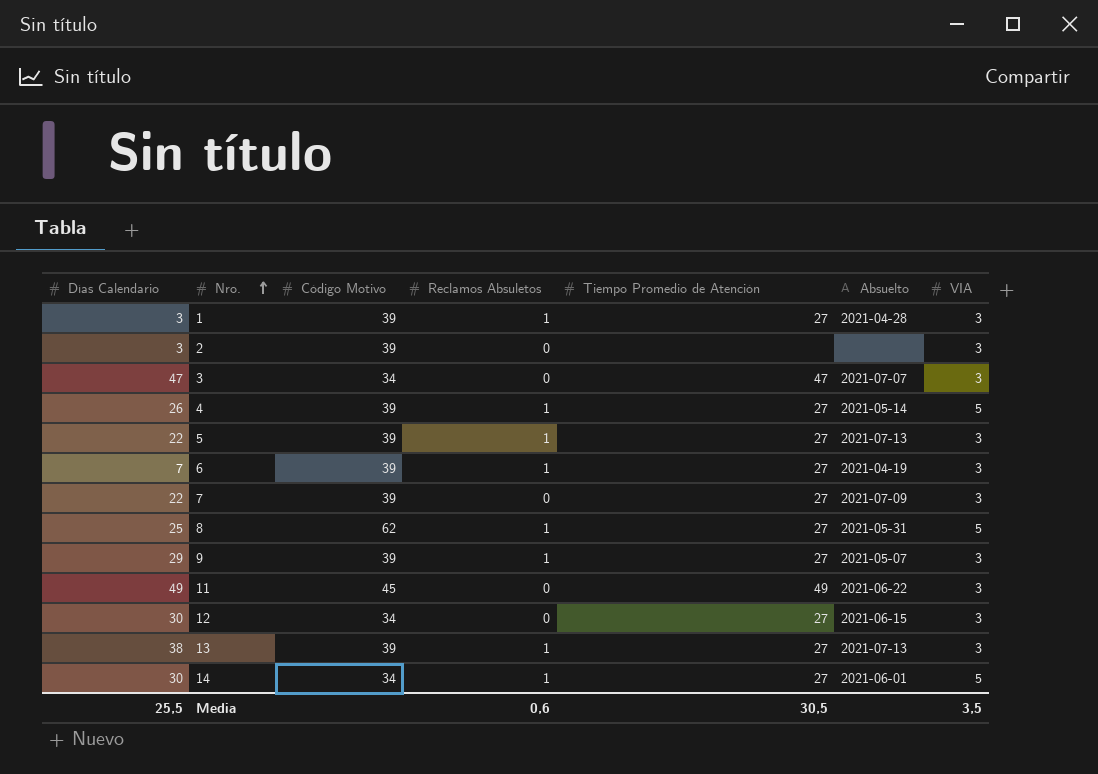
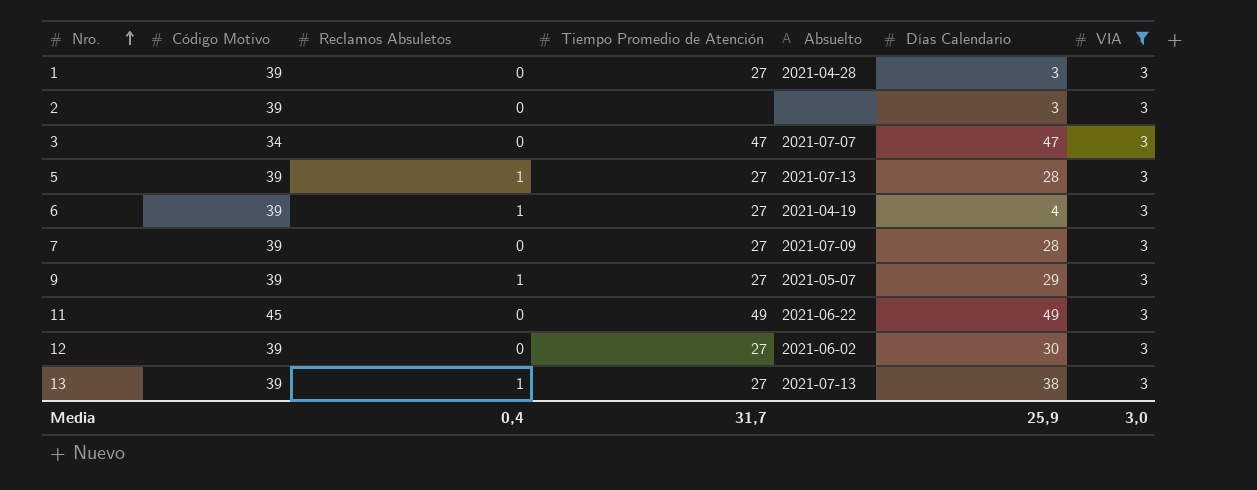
filter: none -> VIA = 3
column Días Calendario | position: 1 -> 6
1 | Reclamos Absuletos: 1 -> 0
5 | Días Calendario: 22 -> 28
6 | Días Calendario: 7 -> 4
7 | Días Calendario: 22 -> 28
12 | Código Motivo: 34 -> 39
12 | Absuelto: 2021-06-15 -> 2021-06-02
Media | Reclamos Absuletos: 0,6 -> 0,4
Media | Tiempo Promedio de Atención: 30,5 -> 31,7
Media | Días Calendario: 25,5 -> 25,9
Media | VIA: 3,5 -> 3,0

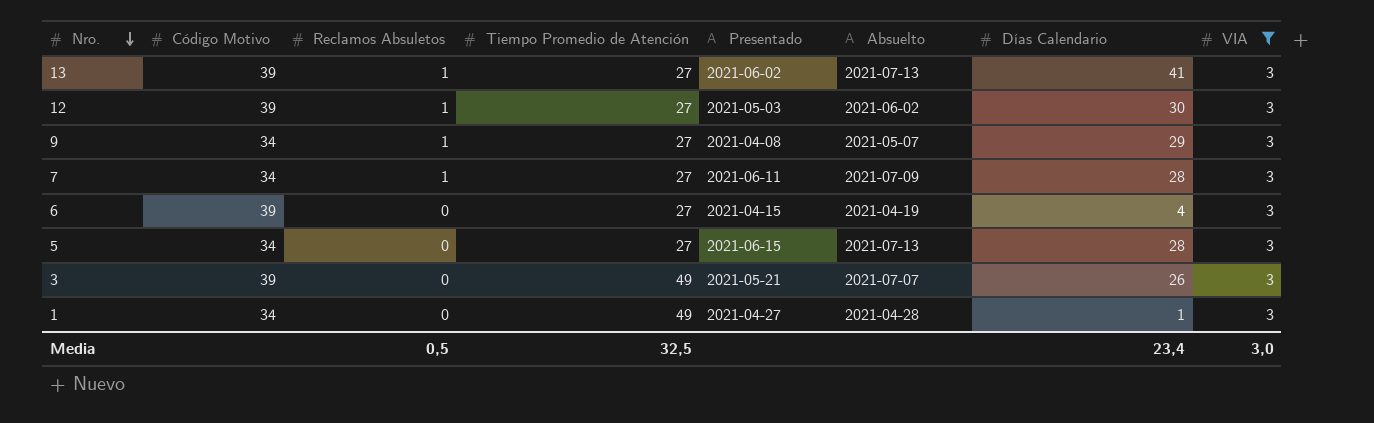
row order: Nro. ascending -> Nro. descending
column Presentado | position: none -> 5
row 2: 39 | 0 | none | none | 3 | 3 -> none
row 11: 45 | 0 | 49 | 2021-06-22 | 49 | 3 -> none
13 | Días Calendario: 38 -> 41
12 | Reclamos Absuletos: 0 -> 1
9 | Código Motivo: 39 -> 34
7 | Código Motivo: 39 -> 34
7 | Reclamos Absuletos: 0 -> 1
6 | Reclamos Absuletos: 1 -> 0
5 | Código Motivo: 39 -> 34
5 | Reclamos Absuletos: 1 -> 0
3 | Código Motivo: 34 -> 39
3 | Tiempo Promedio de Atención: 47 -> 49
3 | Días Calendario: 47 -> 26
1 | Código Motivo: 39 -> 34
1 | Tiempo Promedio de Atención: 27 -> 49
1 | Días Calendario: 3 -> 1
Media | Reclamos Absuletos: 0,4 -> 0,5
Media | Tiempo Promedio de Atención: 31,7 -> 32,5
Media | Días Calendario: 25,9 -> 23,4

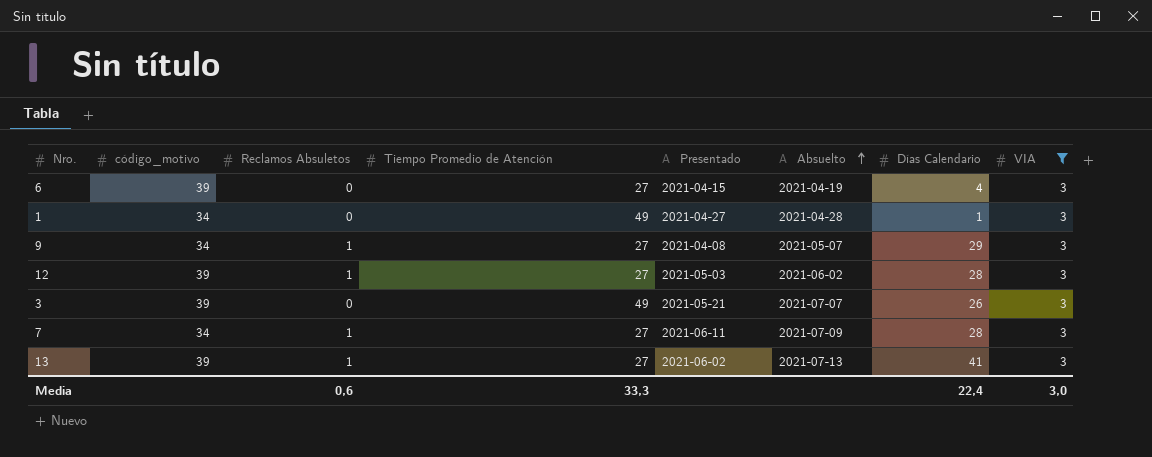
row order: Nro. descending -> Absuelto ascending
column name: Código Motivo -> código_motivo
row 5: 34 | 0 | 27 | 2021-06-15 | 2021-07-13 | 28 | 3 -> none
12 | Días Calendario: 30 -> 28
Media | Reclamos Absuletos: 0,5 -> 0,6
Media | Tiempo Promedio de Atención: 32,5 -> 33,3
Media | Días Calendario: 23,4 -> 22,4

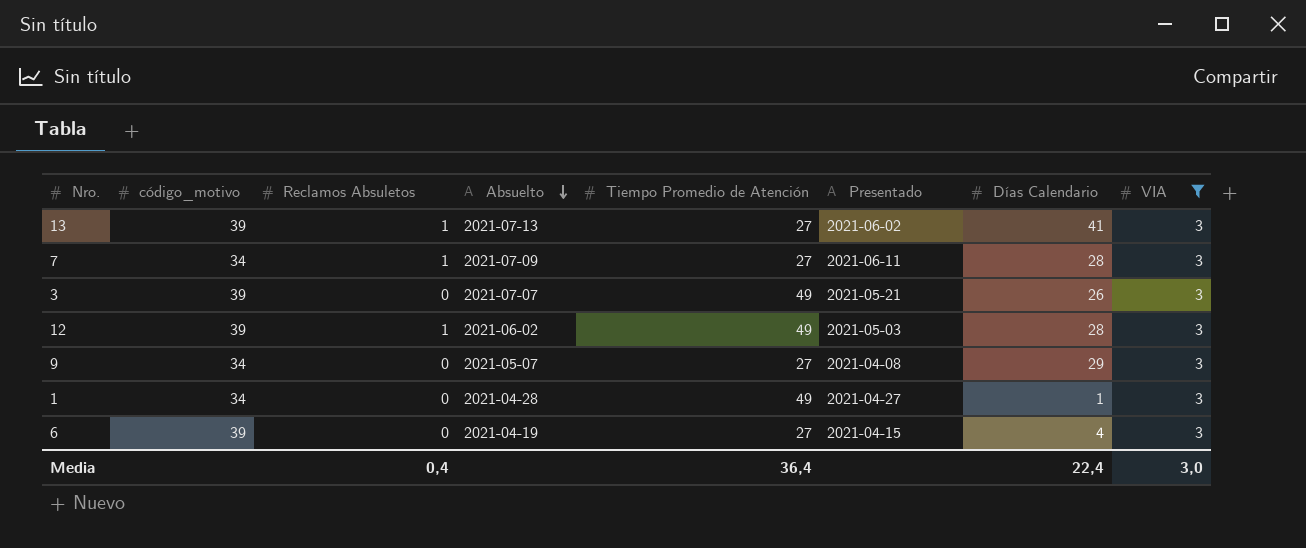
row order: Absuelto ascending -> Absuelto descending
column Absuelto | position: 6 -> 4
12 | Tiempo Promedio de Atención: 27 -> 49
9 | Reclamos Absuletos: 1 -> 0
Media | Reclamos Absuletos: 0,6 -> 0,4
Media | Tiempo Promedio de Atención: 33,3 -> 36,4

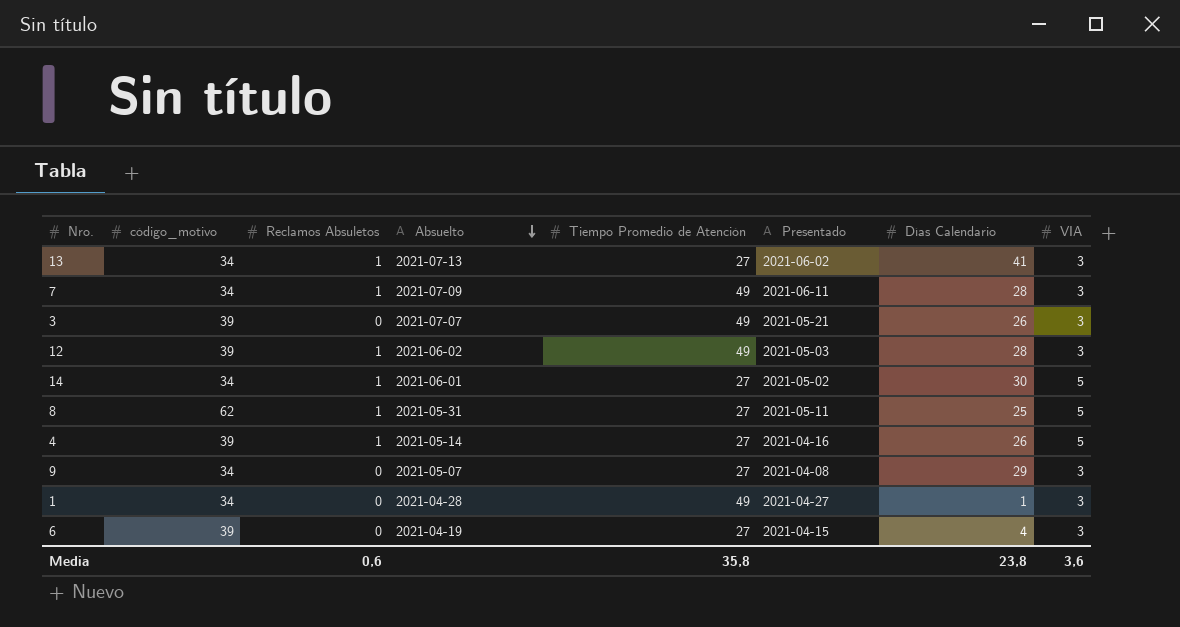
filter: VIA = 3 -> none
13 | código_motivo: 39 -> 34
7 | Tiempo Promedio de Atención: 27 -> 49
Media | Reclamos Absuletos: 0,4 -> 0,6
Media | Tiempo Promedio de Atención: 36,4 -> 35,8
Media | Días Calendario: 22,4 -> 23,8
Media | VIA: 3,0 -> 3,6

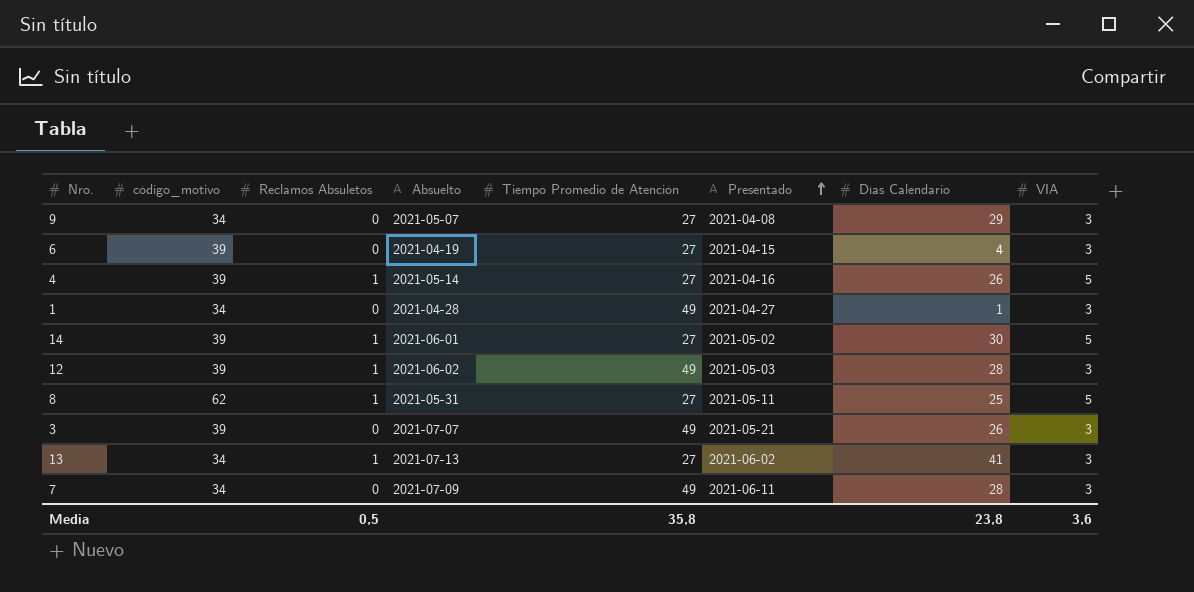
row order: Absuelto descending -> Presentado ascending
14 | código_motivo: 34 -> 39
7 | Reclamos Absuletos: 1 -> 0
Media | Reclamos Absuletos: 0,6 -> 0,5

